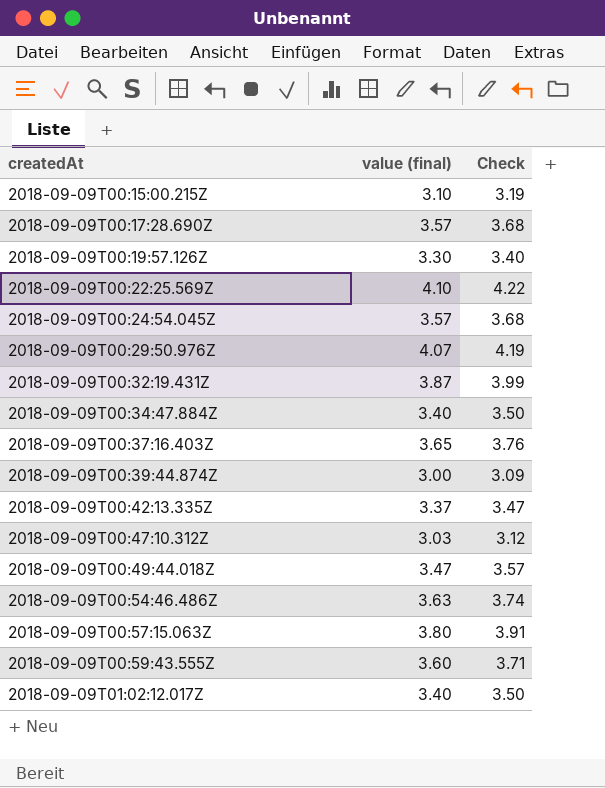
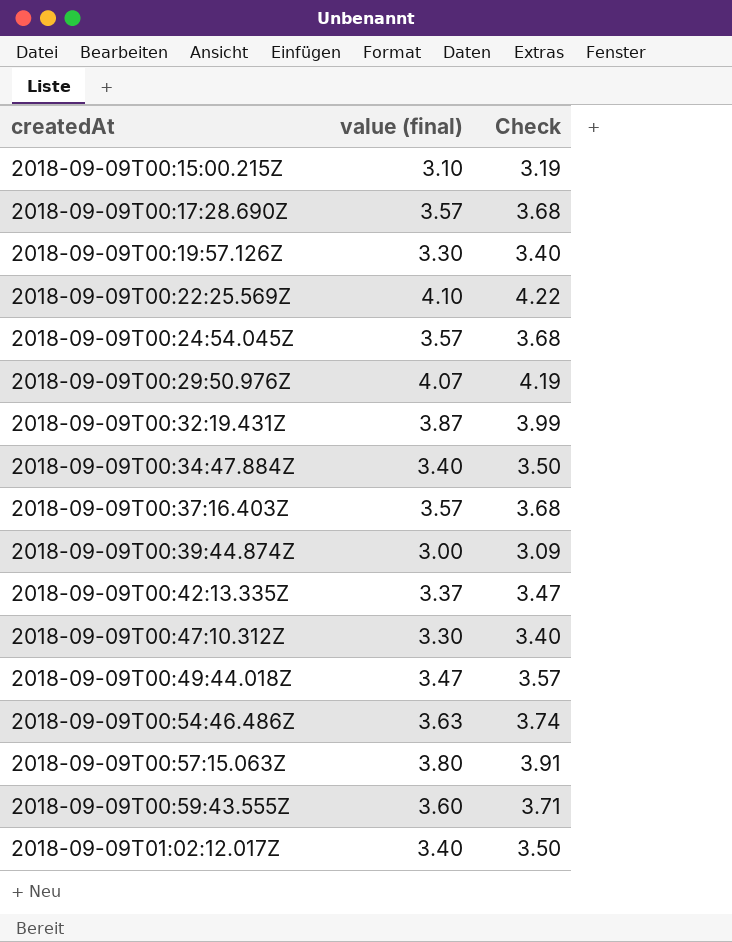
2018-09-09T00:37:16.403Z | value (final): 3.65 -> 3.57
2018-09-09T00:37:16.403Z | Check: 3.76 -> 3.68
2018-09-09T00:47:10.312Z | value (final): 3.03 -> 3.30
2018-09-09T00:47:10.312Z | Check: 3.12 -> 3.40

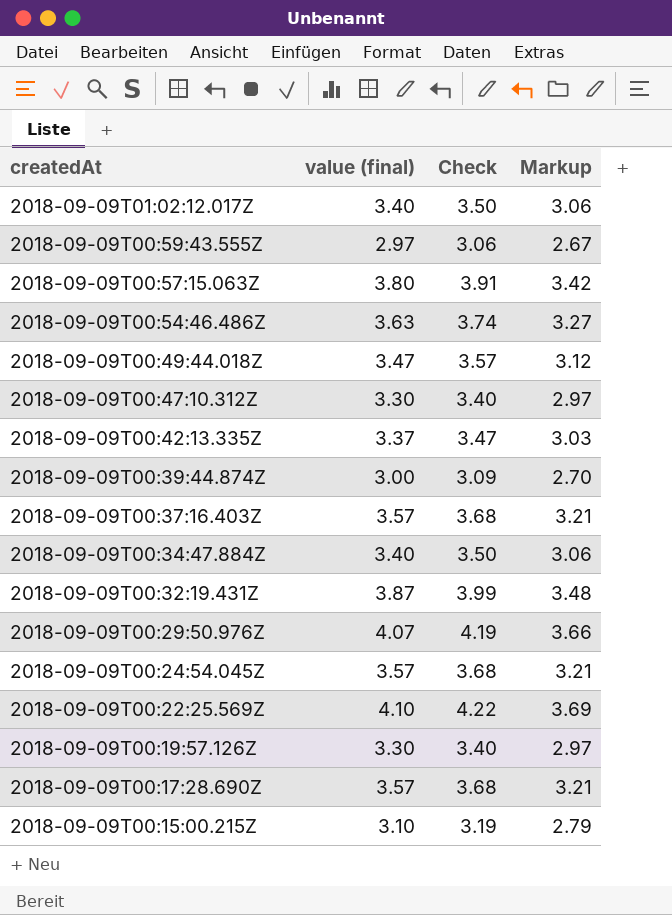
row order: createdAt ascending -> createdAt descending
column Markup | formula: none -> [value (final)] * 0.9
2018-09-09T00:59:43.555Z | value (final): 3.60 -> 2.97
2018-09-09T00:59:43.555Z | Check: 3.71 -> 3.06

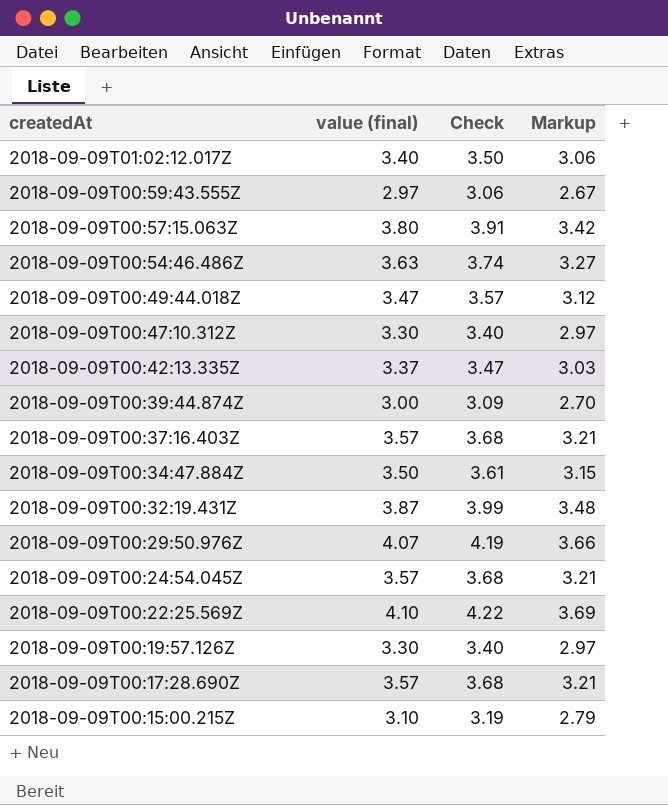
2018-09-09T00:34:47.884Z | value (final): 3.40 -> 3.50
2018-09-09T00:34:47.884Z | Check: 3.50 -> 3.61
2018-09-09T00:34:47.884Z | Markup: 3.06 -> 3.15

